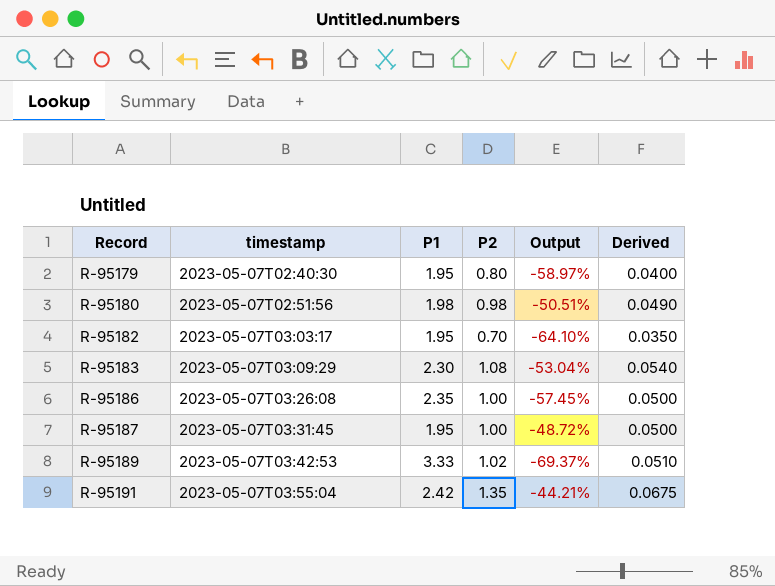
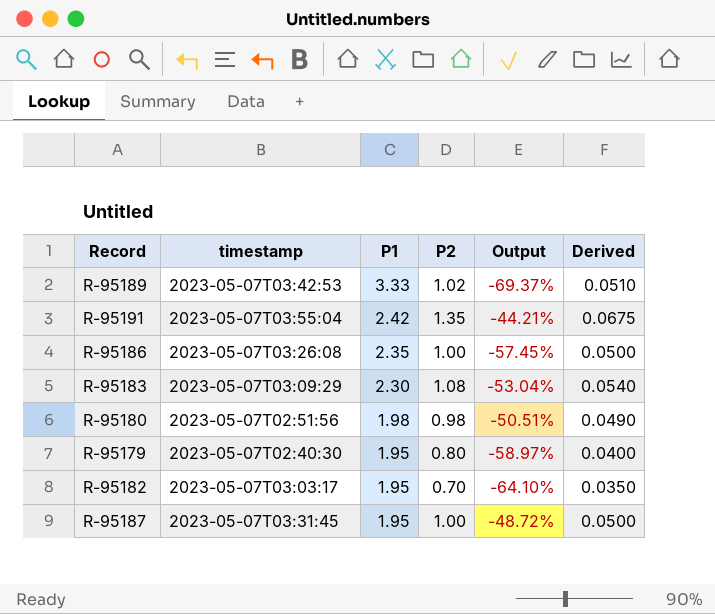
row order: Record ascending -> P1 descending

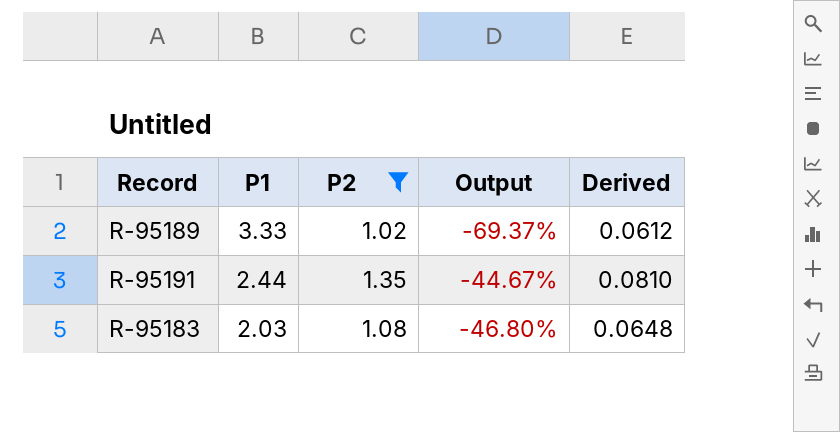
filter: none -> P2 >= 1.02
column timestamp | position: 2 -> none
column Derived | formula: [P2] * 0.05 -> [P2] * 0.06
R-95191 | P1: 2.42 -> 2.44
R-95191 | Output: -44.21% -> -44.67%
R-95183 | P1: 2.30 -> 2.03
R-95183 | Output: -53.04% -> -46.80%

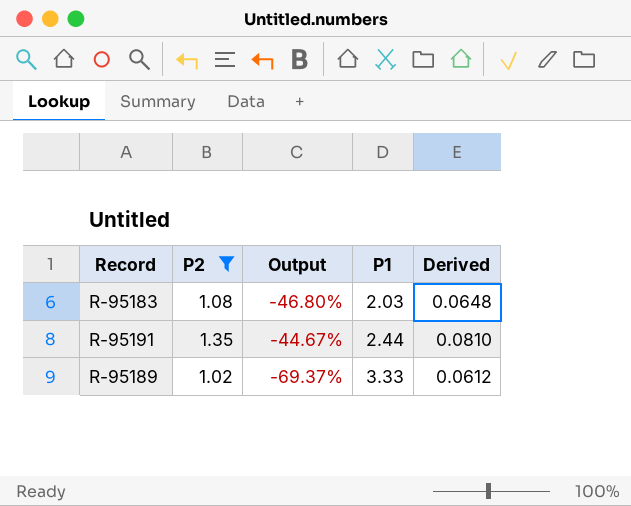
row order: P1 descending -> P1 ascending
column P1 | position: 2 -> 4

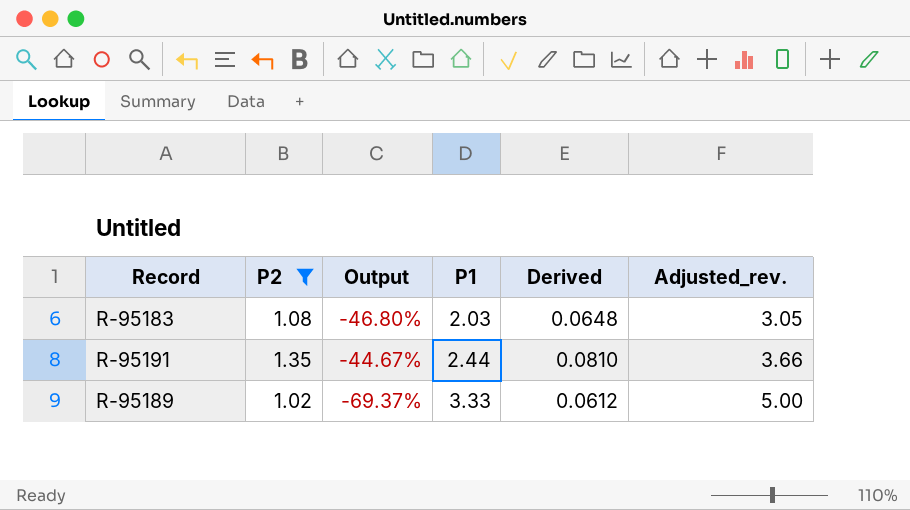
column Adjusted_rev. | formula: none -> [P1] * 1.5

